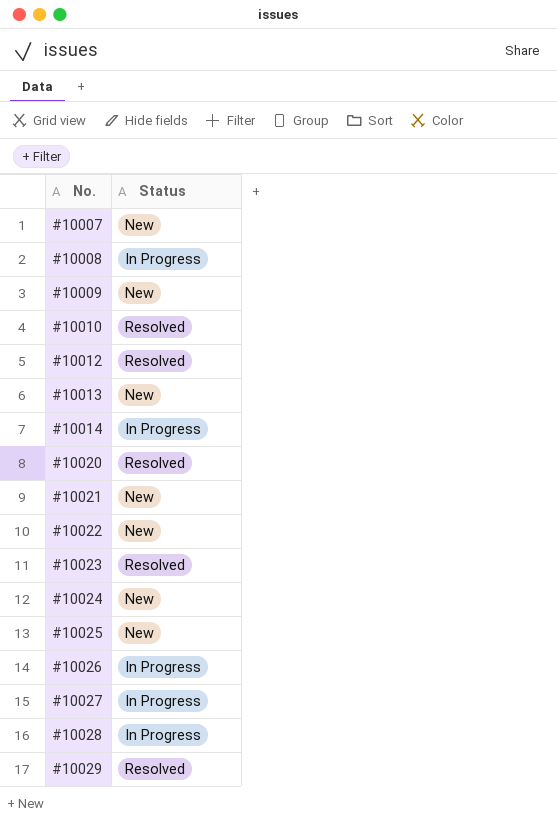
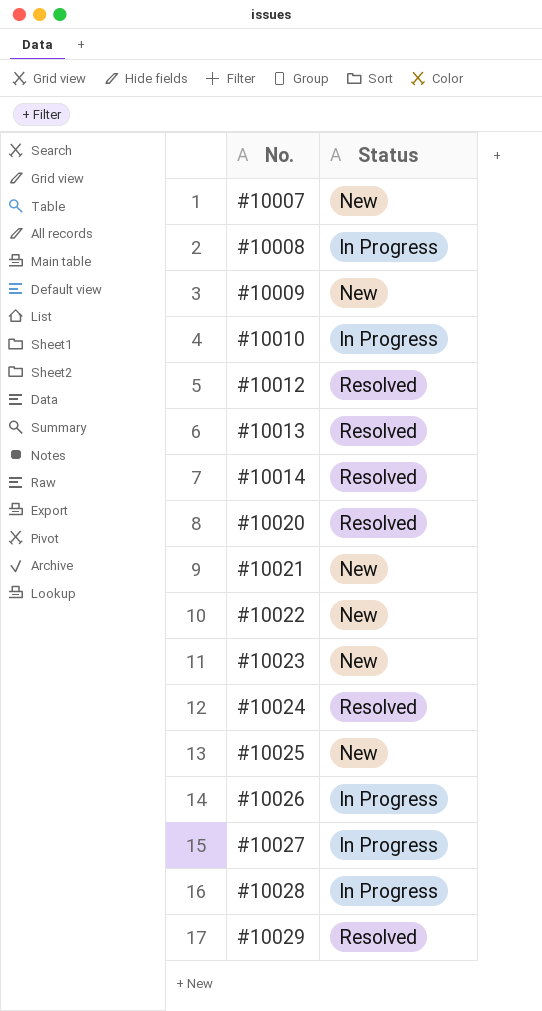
#10010 | Status: Resolved -> In Progress
#10013 | Status: New -> Resolved
#10014 | Status: In Progress -> Resolved
#10023 | Status: Resolved -> New
#10024 | Status: New -> Resolved

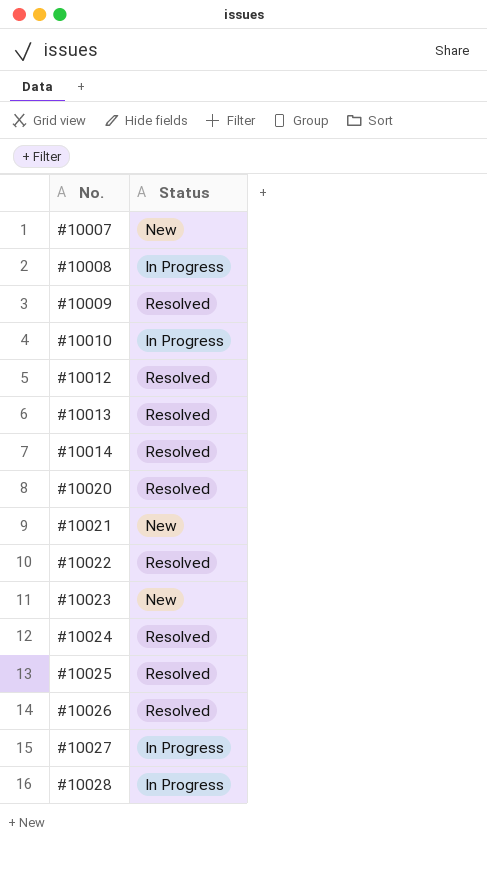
row #10029: Resolved -> none
#10009 | Status: New -> Resolved
#10022 | Status: New -> Resolved
#10025 | Status: New -> Resolved
#10026 | Status: In Progress -> Resolved

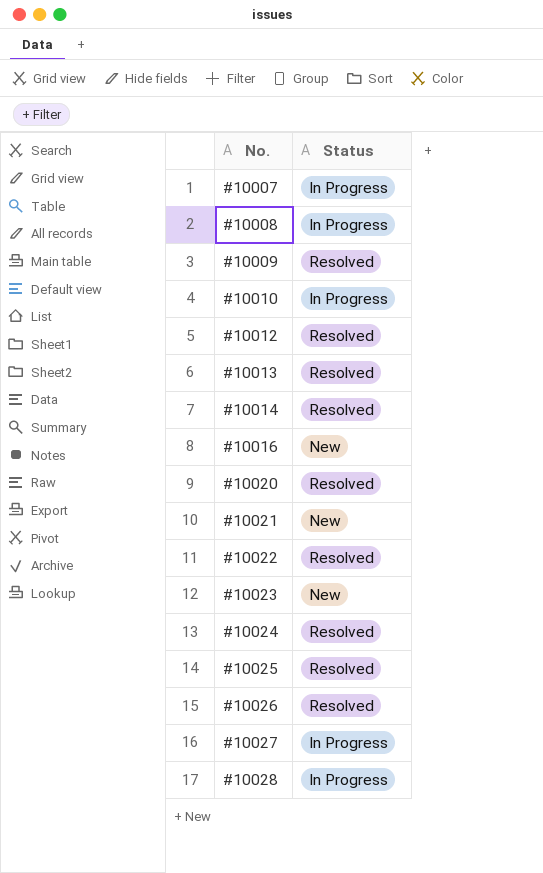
#10007 | Status: New -> In Progress
row #10016: none -> New

